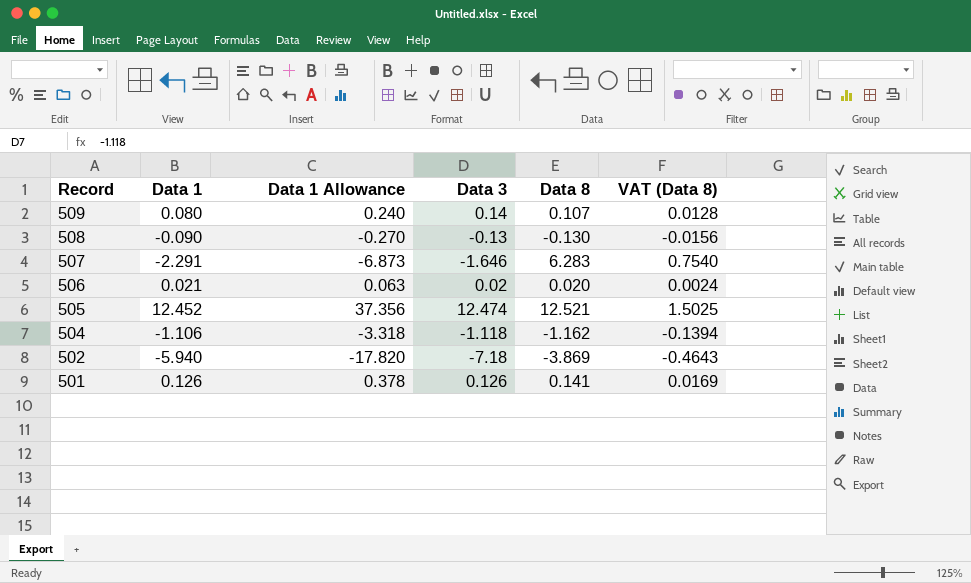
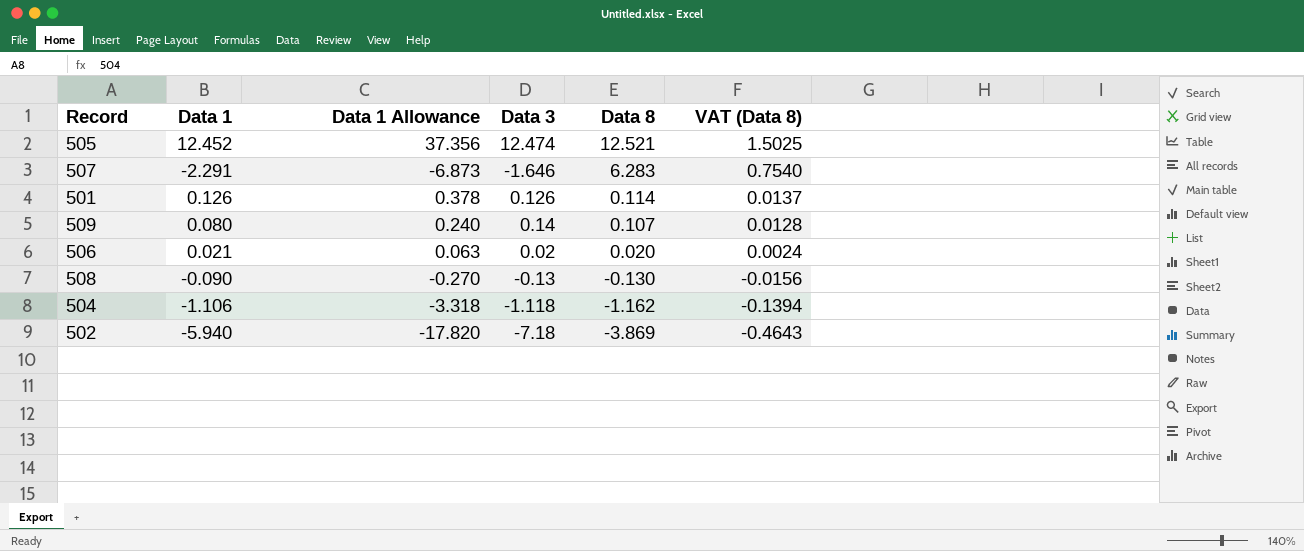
row order: Record descending -> Data 8 descending
501 | Data 8: 0.141 -> 0.114
501 | VAT (Data 8): 0.0169 -> 0.0137

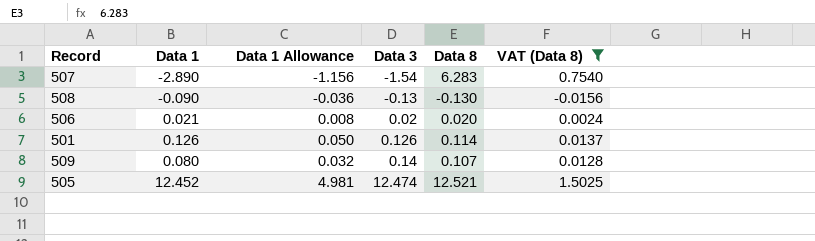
filter: none -> VAT (Data 8) >= -0.0156
row order: Data 8 descending -> Data 3 ascending
column Data 1 Allowance | formula: [Data 1] * 3 -> [Data 1] * 0.4
507 | Data 1: -2.291 -> -2.890
507 | Data 3: -1.646 -> -1.54

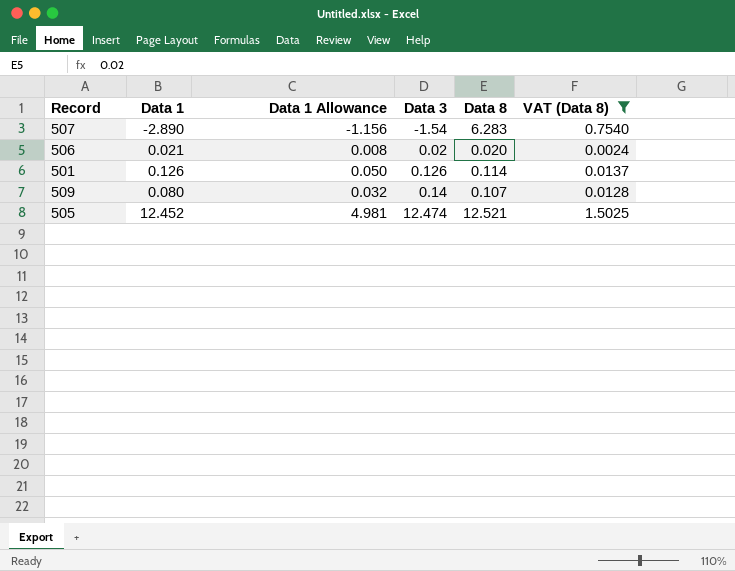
row 508: -0.090 | -0.036 | -0.13 | -0.130 | -0.0156 -> none

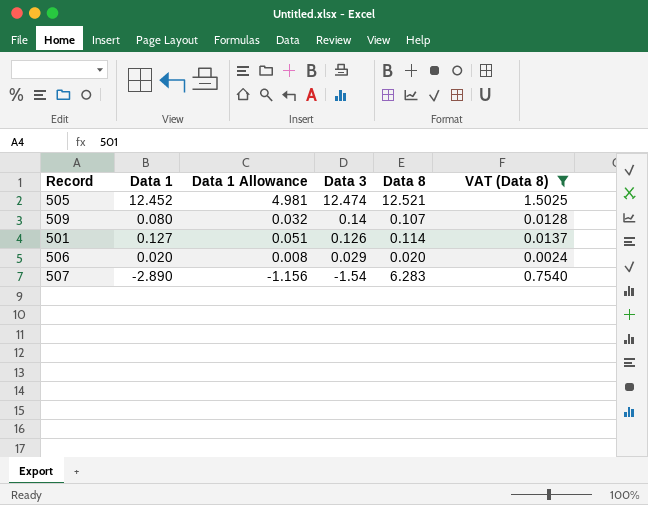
row order: Data 3 ascending -> Data 3 descending
501 | Data 1: 0.126 -> 0.127
501 | Data 1 Allowance: 0.050 -> 0.051
506 | Data 1: 0.021 -> 0.020
506 | Data 3: 0.02 -> 0.029

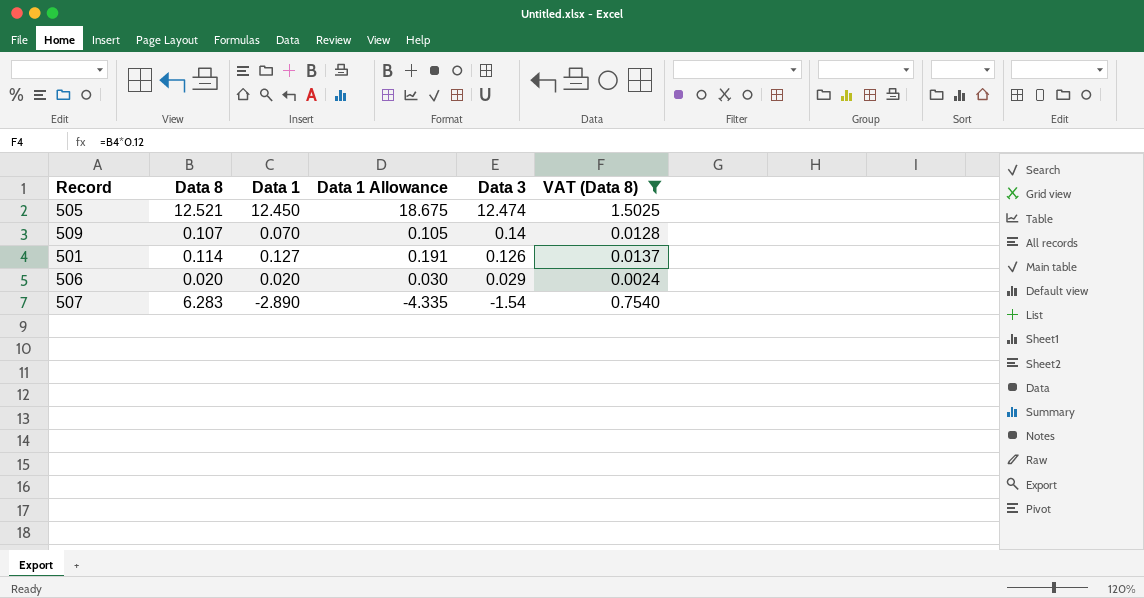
column Data 8 | position: 5 -> 2
column Data 1 Allowance | formula: [Data 1] * 0.4 -> [Data 1] * 1.5
505 | Data 1: 12.452 -> 12.450
509 | Data 1: 0.080 -> 0.070

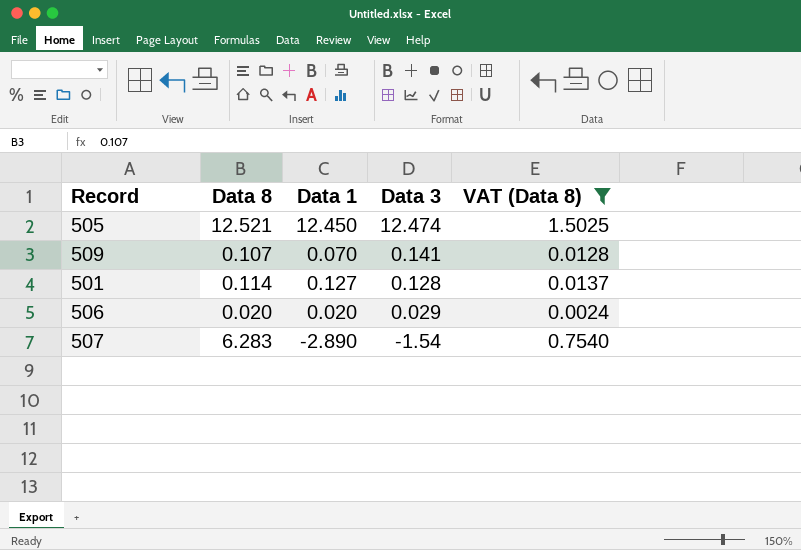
column Data 1 Allowance | formula: [Data 1] * 1.5 -> none
509 | Data 3: 0.14 -> 0.141
501 | Data 3: 0.126 -> 0.128

